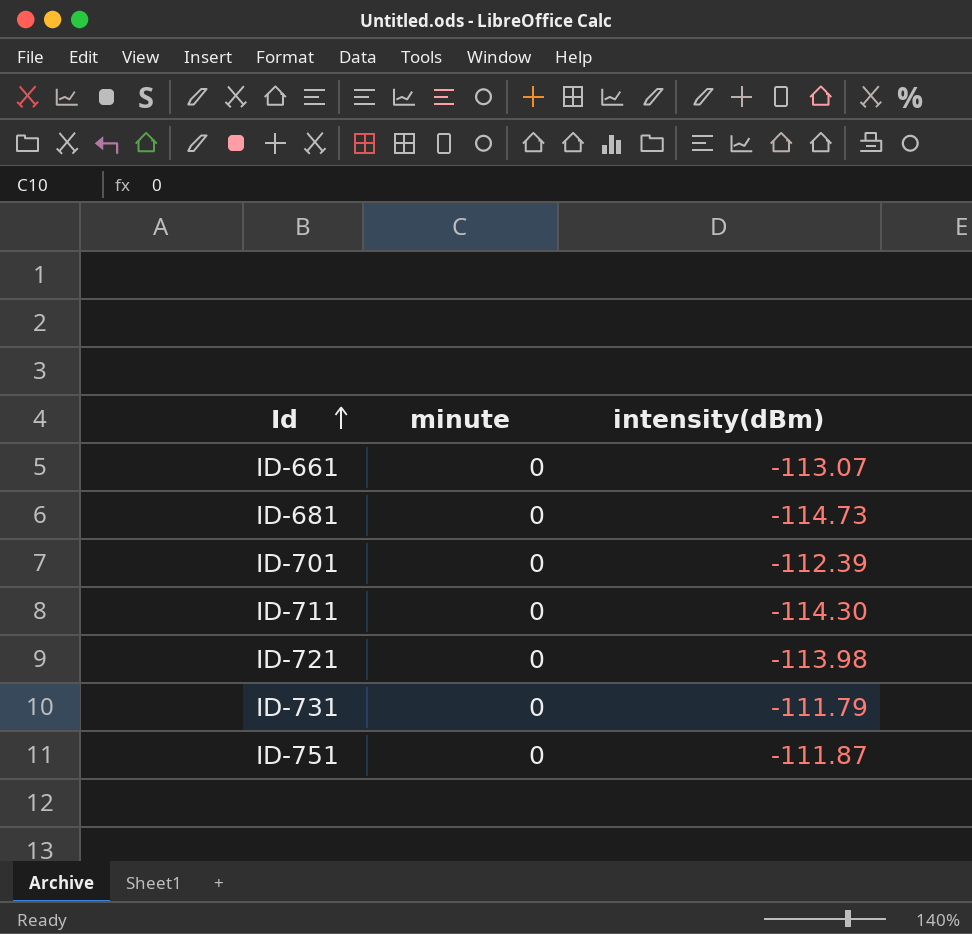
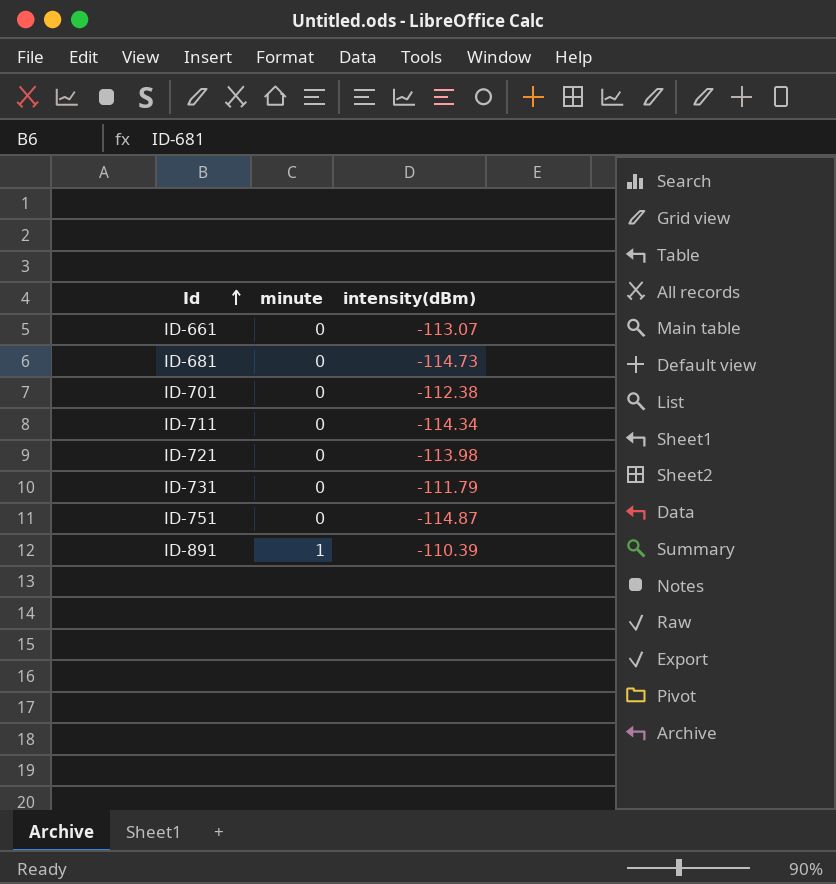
ID-701 | intensity(dBm): -112.39 -> -112.38
ID-711 | intensity(dBm): -114.30 -> -114.34
ID-751 | intensity(dBm): -111.87 -> -114.87
row ID-891: none -> 1 | -110.39

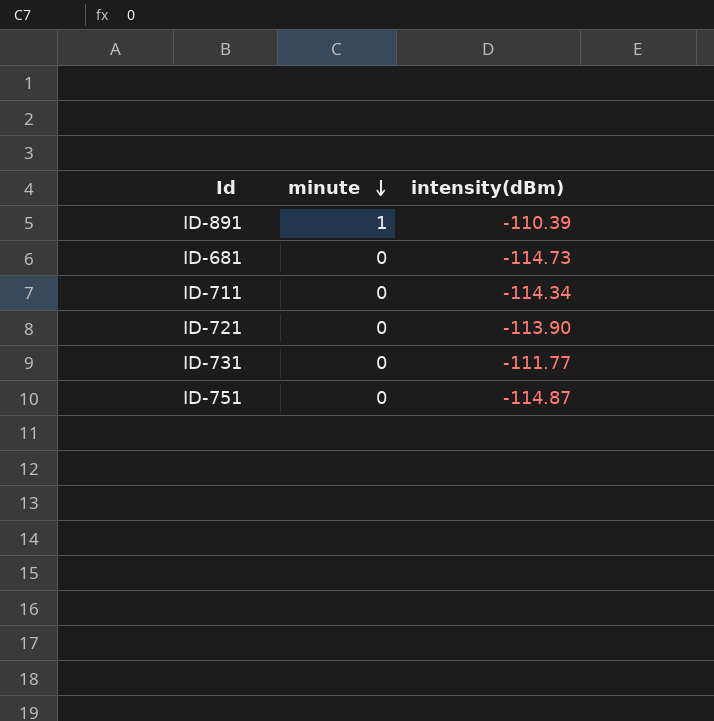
row order: Id ascending -> minute descending
row ID-661: 0 | -113.07 -> none
row ID-701: 0 | -112.38 -> none
ID-721 | intensity(dBm): -113.98 -> -113.90
ID-731 | intensity(dBm): -111.79 -> -111.77

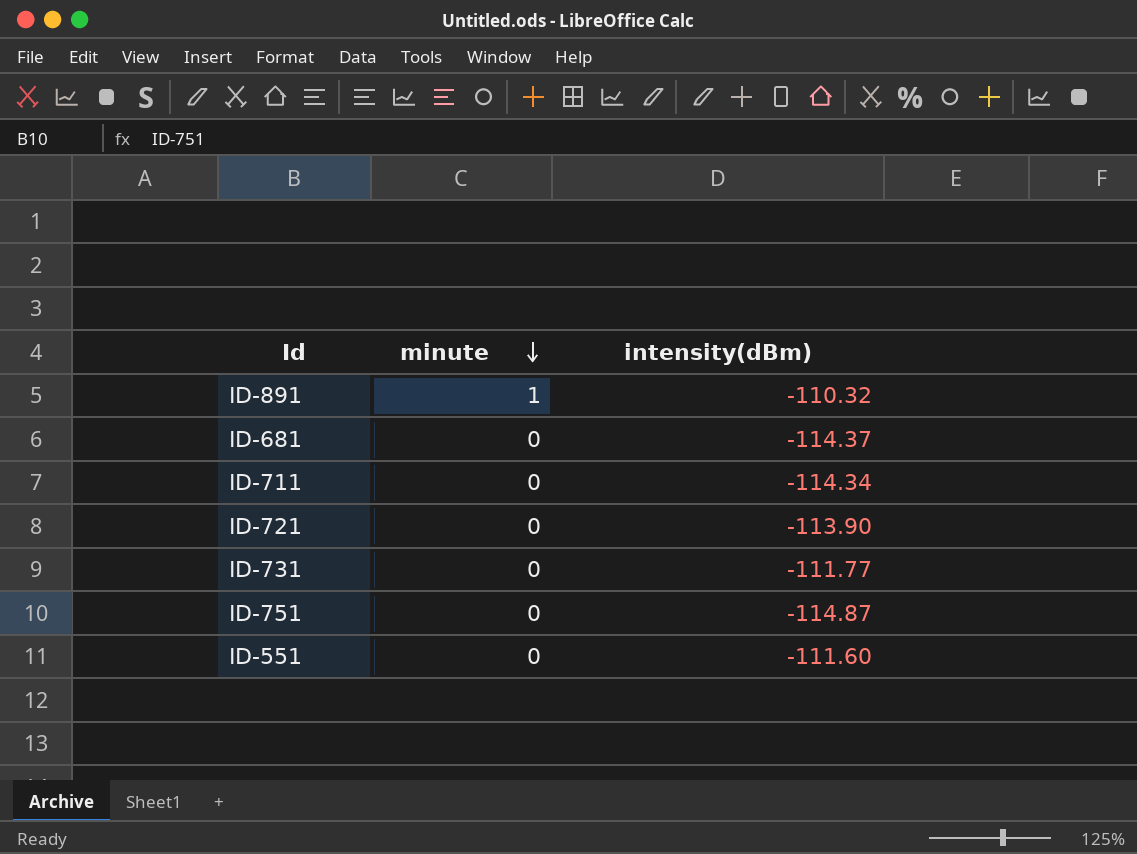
ID-891 | intensity(dBm): -110.39 -> -110.32
ID-681 | intensity(dBm): -114.73 -> -114.37
row ID-551: none -> 0 | -111.60

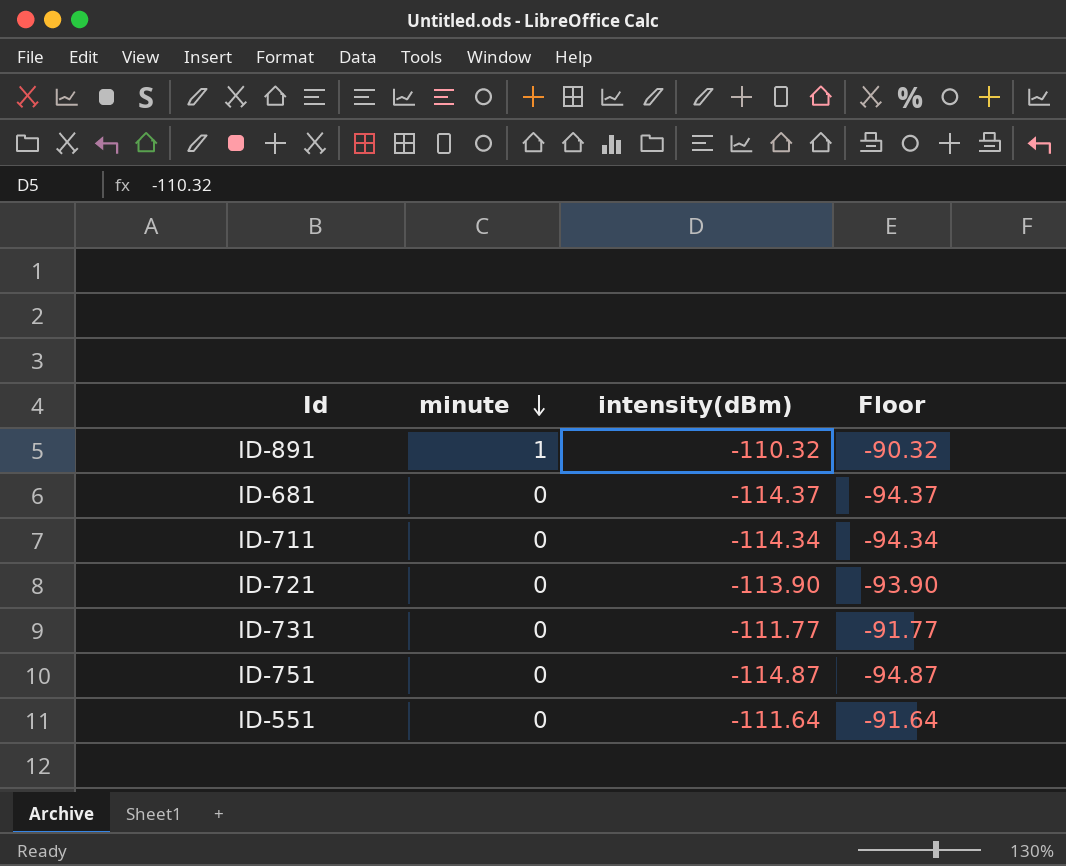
column Floor | formula: none -> [intensity(dBm)] + 20
ID-551 | intensity(dBm): -111.60 -> -111.64

